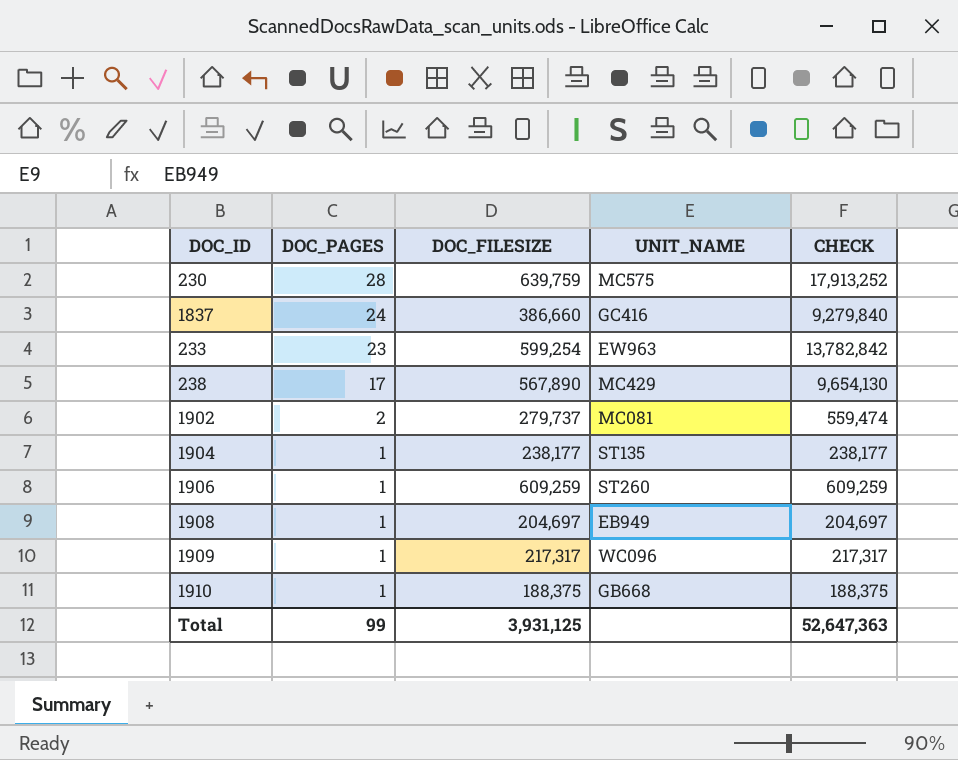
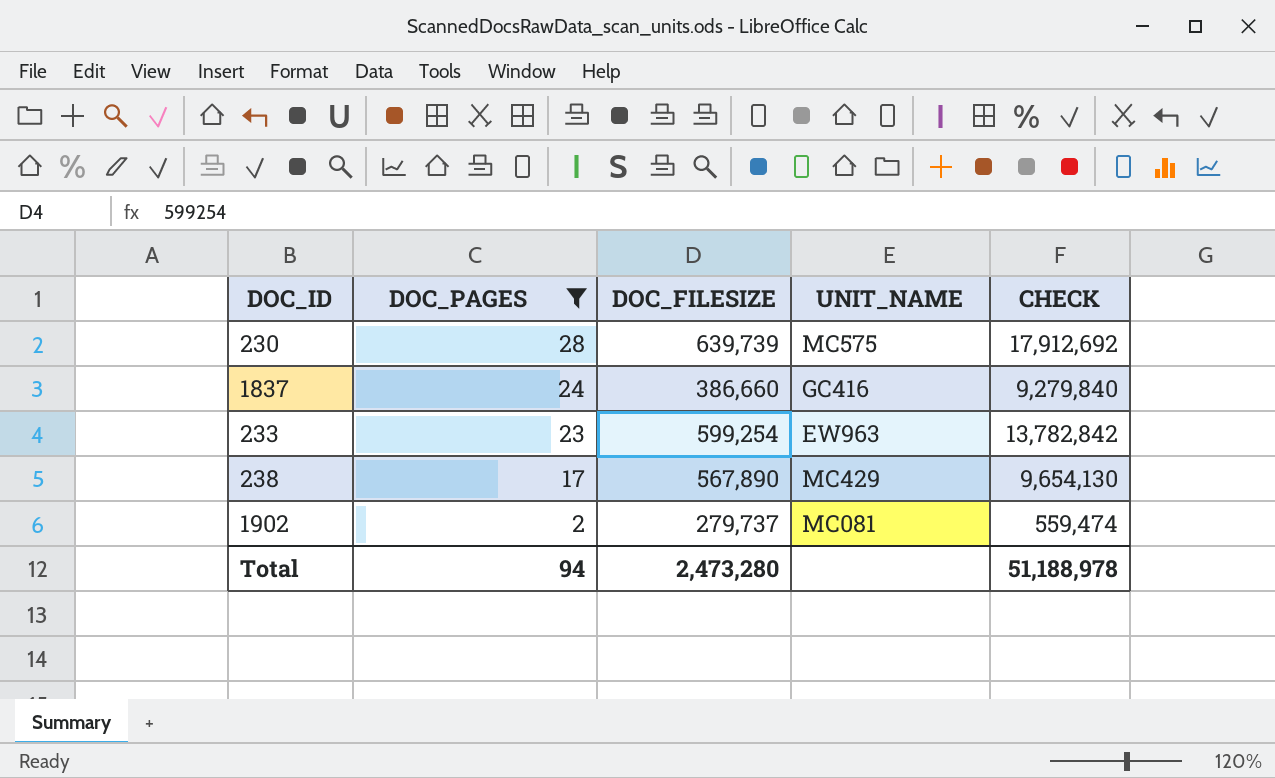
filter: none -> DOC_PAGES != 1
230 | DOC_FILESIZE: 639,759 -> 639,739
230 | CHECK: 17,913,252 -> 17,912,692
Total | DOC_PAGES: 99 -> 94
Total | DOC_FILESIZE: 3,931,125 -> 2,473,280
Total | CHECK: 52,647,363 -> 51,188,978

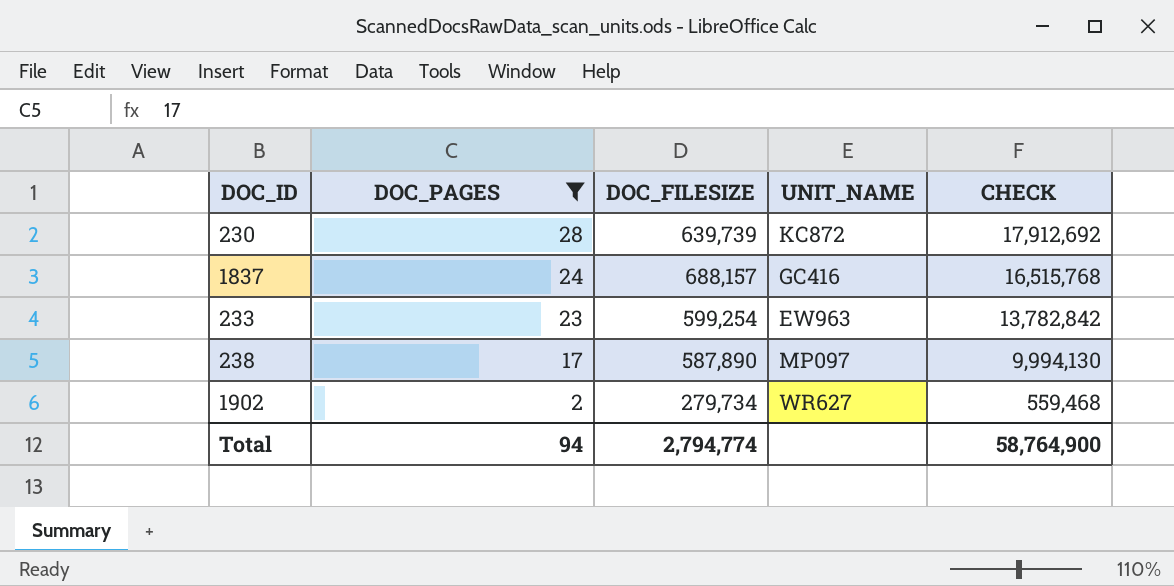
230 | UNIT_NAME: MC575 -> KC872
1837 | DOC_FILESIZE: 386,660 -> 688,157
1837 | CHECK: 9,279,840 -> 16,515,768
238 | DOC_FILESIZE: 567,890 -> 587,890
238 | UNIT_NAME: MC429 -> MP097
238 | CHECK: 9,654,130 -> 9,994,130
1902 | DOC_FILESIZE: 279,737 -> 279,734
1902 | UNIT_NAME: MC081 -> WR627
1902 | CHECK: 559,474 -> 559,468
Total | DOC_FILESIZE: 2,473,280 -> 2,794,774
Total | CHECK: 51,188,978 -> 58,764,900

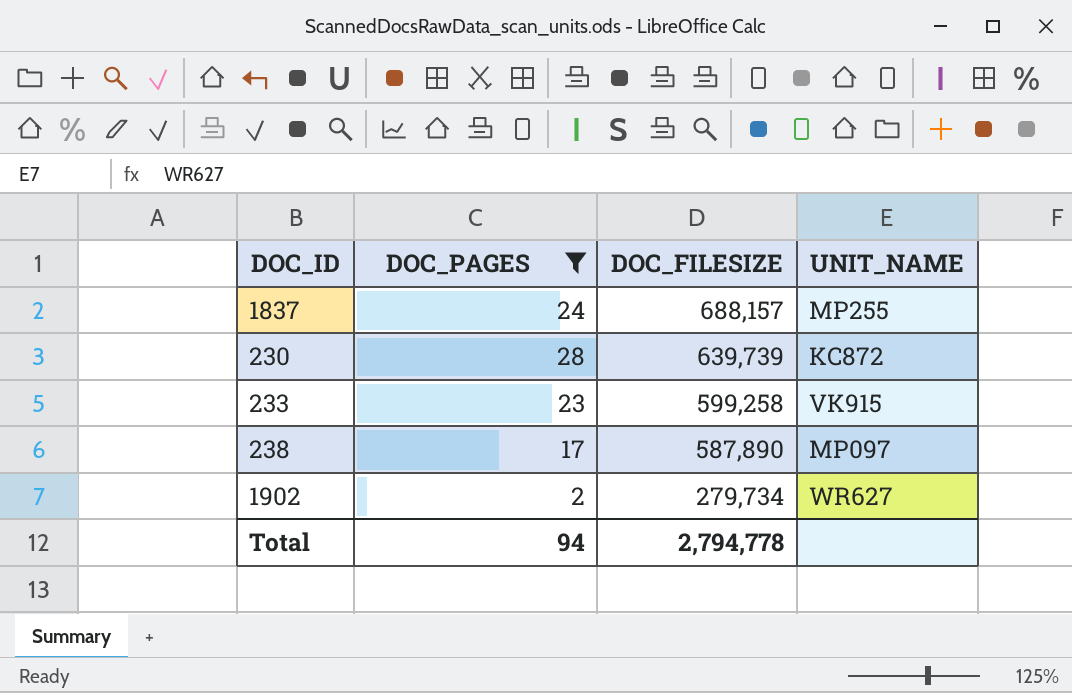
row order: DOC_PAGES descending -> DOC_FILESIZE descending
column CHECK | formula: [DOC_PAGES] * [DOC_FILESIZE] -> none
1837 | UNIT_NAME: GC416 -> MP255
233 | DOC_FILESIZE: 599,254 -> 599,258
233 | UNIT_NAME: EW963 -> VK915
Total | DOC_FILESIZE: 2,794,774 -> 2,794,778

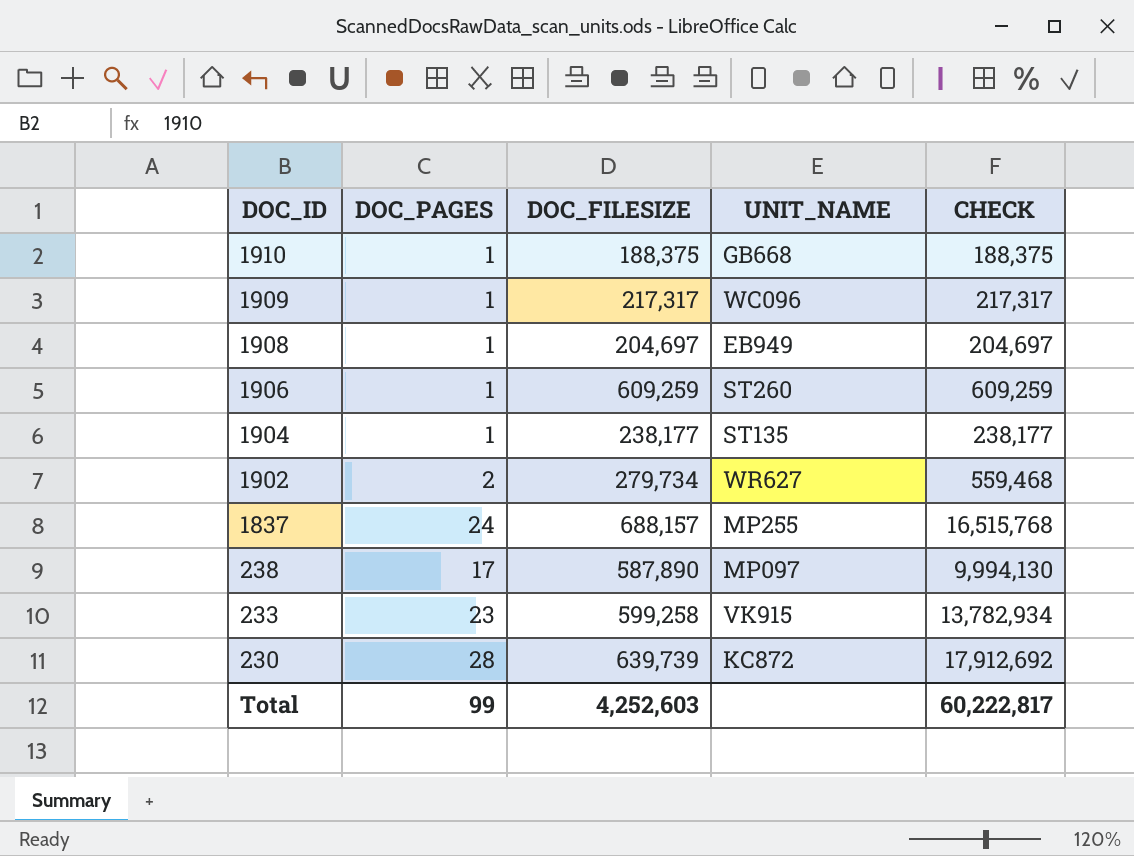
filter: DOC_PAGES != 1 -> none
row order: DOC_FILESIZE descending -> DOC_ID descending
column CHECK | formula: none -> [DOC_PAGES] * [DOC_FILESIZE]
Total | DOC_PAGES: 94 -> 99
Total | DOC_FILESIZE: 2,794,778 -> 4,252,603

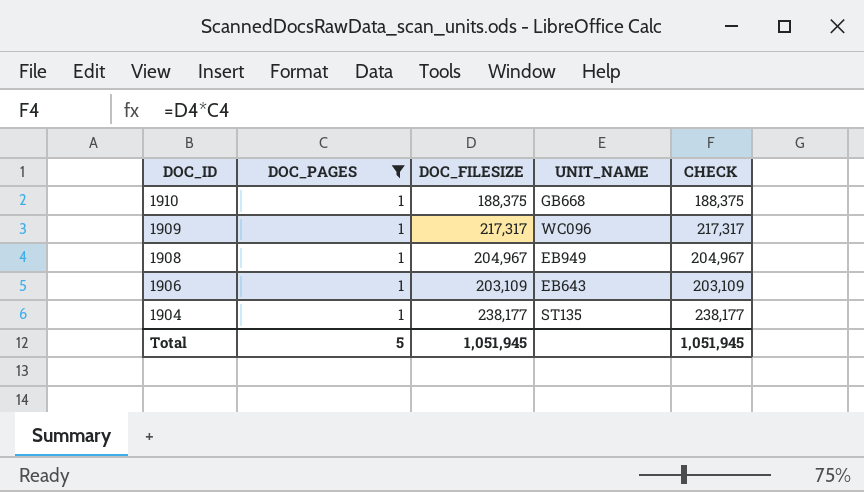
filter: none -> DOC_PAGES = 1
1908 | DOC_FILESIZE: 204,697 -> 204,967
1908 | CHECK: 204,697 -> 204,967
1906 | DOC_FILESIZE: 609,259 -> 203,109
1906 | UNIT_NAME: ST260 -> EB643
1906 | CHECK: 609,259 -> 203,109
Total | DOC_PAGES: 99 -> 5
Total | DOC_FILESIZE: 4,252,603 -> 1,051,945
Total | CHECK: 60,222,817 -> 1,051,945

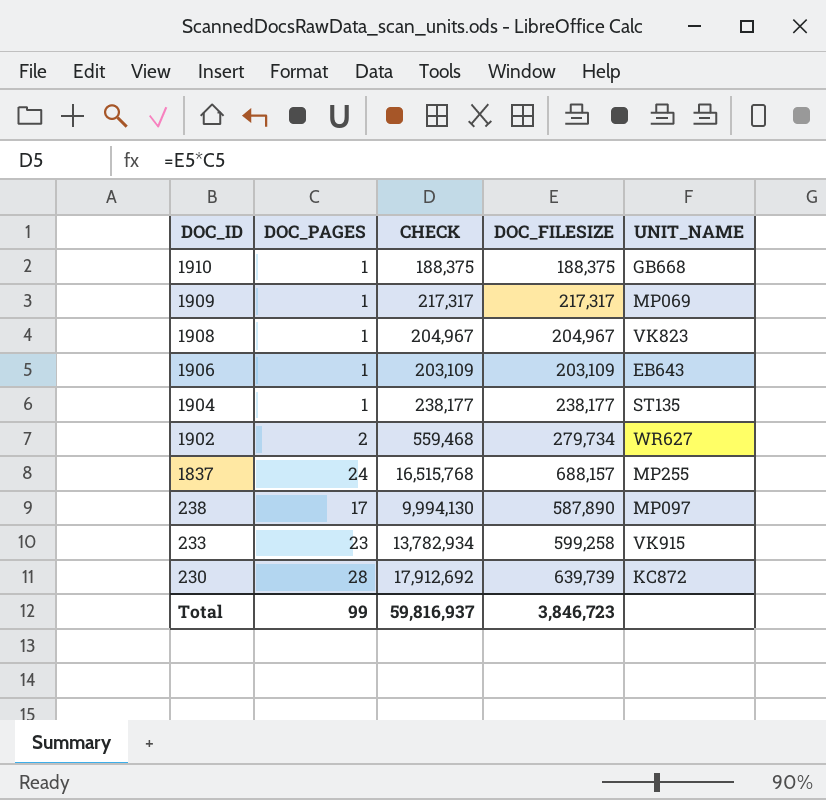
filter: DOC_PAGES = 1 -> none
column CHECK | position: 5 -> 3
1909 | UNIT_NAME: WC096 -> MP069
1908 | UNIT_NAME: EB949 -> VK823
Total | DOC_PAGES: 5 -> 99
Total | CHECK: 1,051,945 -> 59,816,937
Total | DOC_FILESIZE: 1,051,945 -> 3,846,723

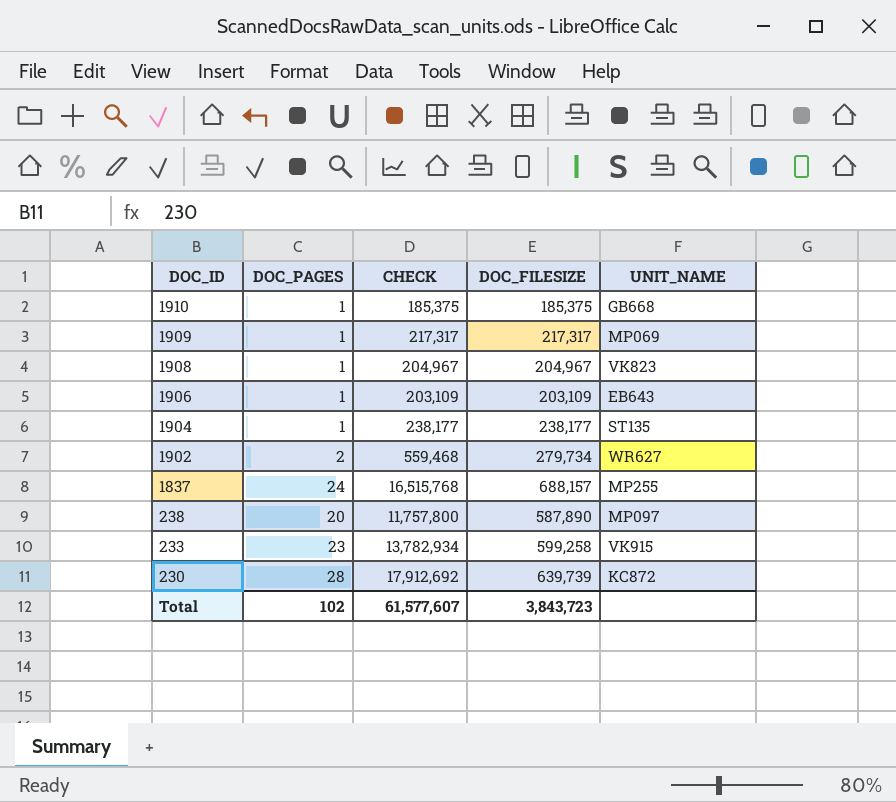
1910 | CHECK: 188,375 -> 185,375
1910 | DOC_FILESIZE: 188,375 -> 185,375
238 | DOC_PAGES: 17 -> 20
238 | CHECK: 9,994,130 -> 11,757,800
Total | DOC_PAGES: 99 -> 102
Total | CHECK: 59,816,937 -> 61,577,607
Total | DOC_FILESIZE: 3,846,723 -> 3,843,723

